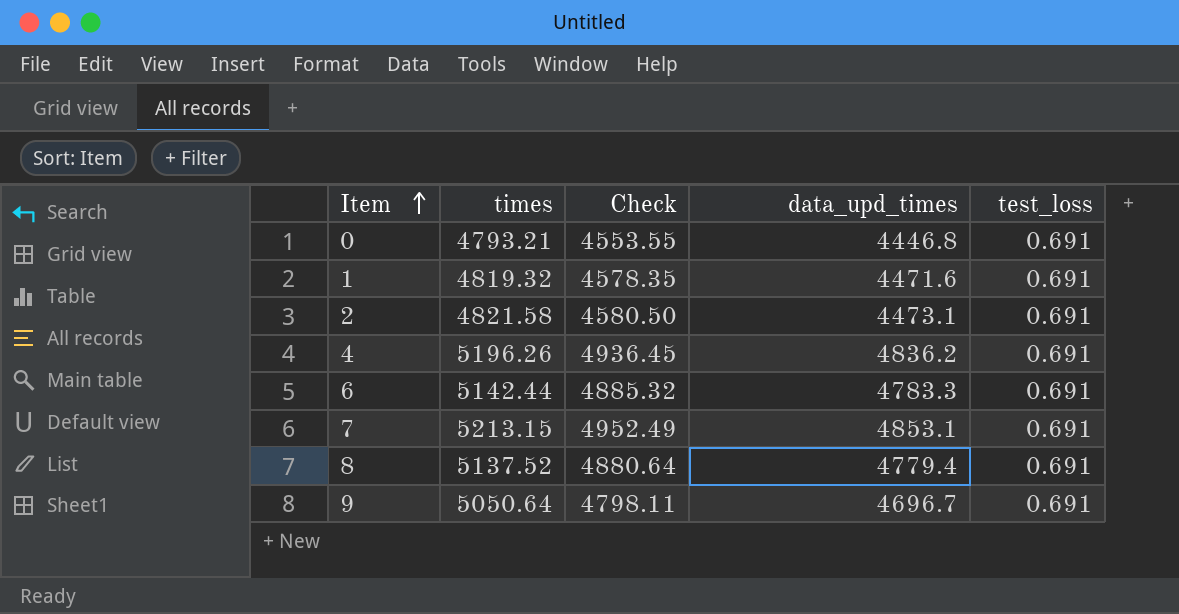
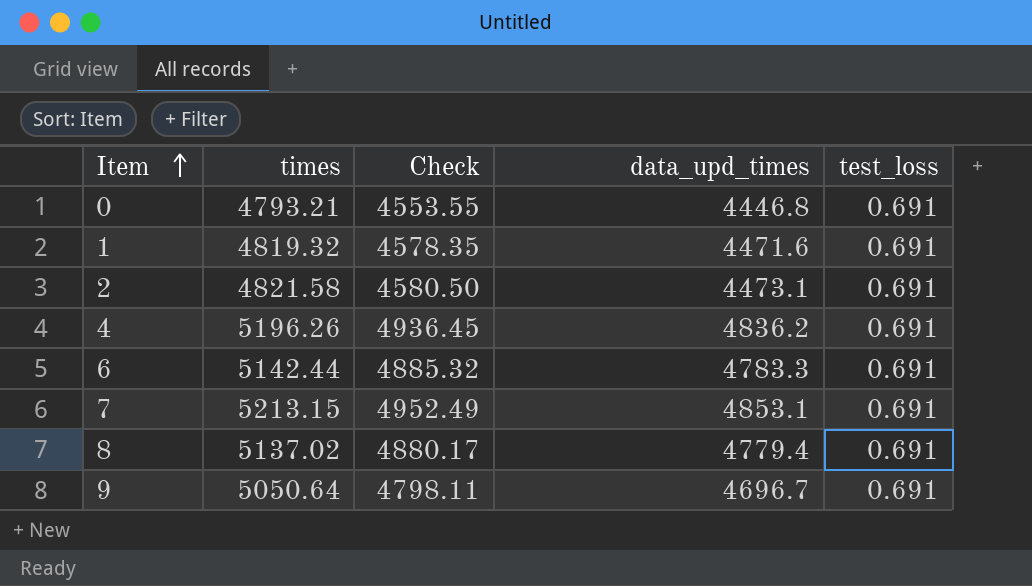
8 | times: 5137.52 -> 5137.02
8 | Check: 4880.64 -> 4880.17

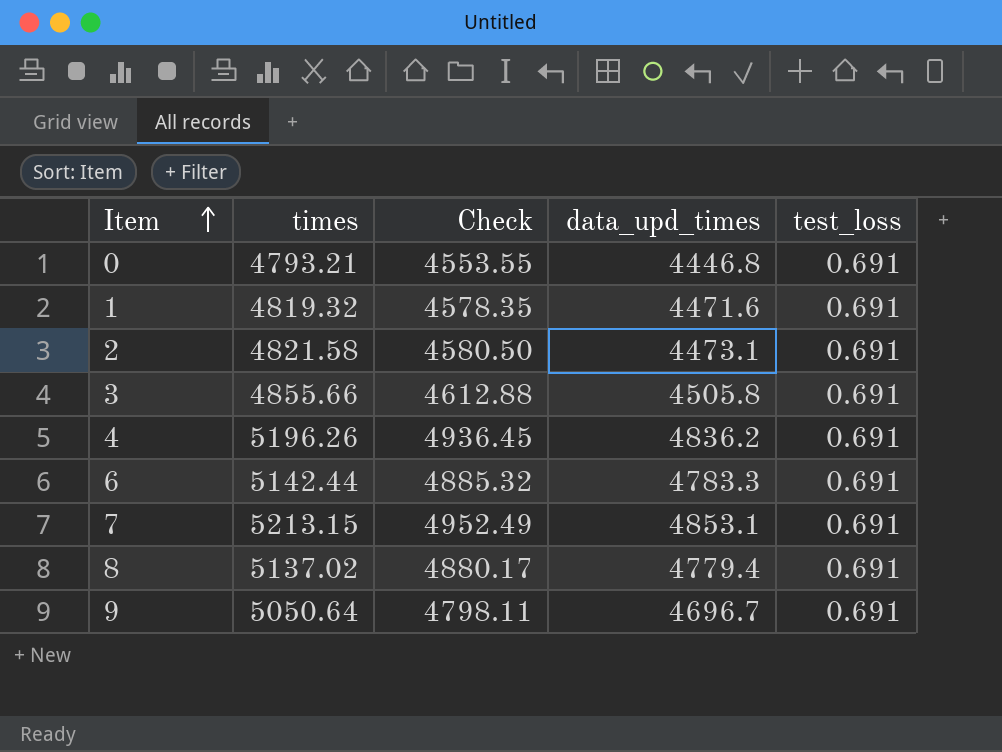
row 3: none -> 4855.66 | 4612.88 | 4505.8 | 0.691

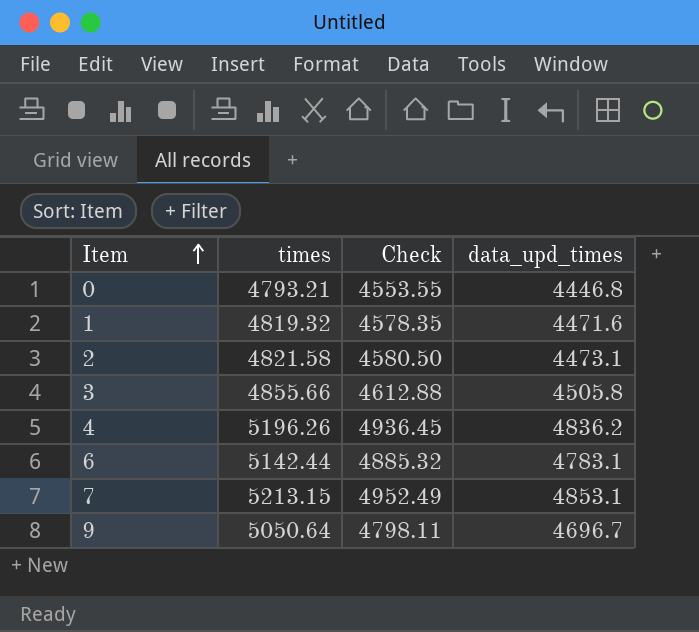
column test_loss | position: 5 -> none
row 8: 5137.02 | 4880.17 | 4779.4 | 0.691 -> none
6 | data_upd_times: 4783.3 -> 4783.1

